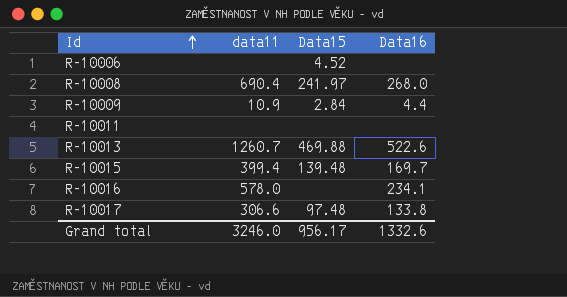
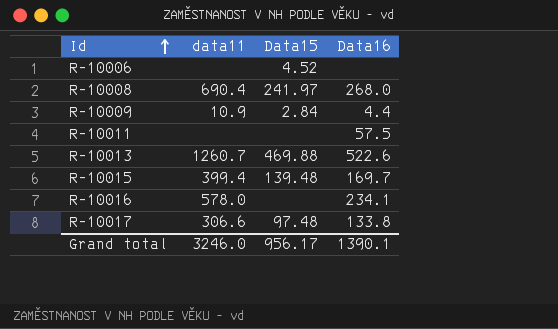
R-10011 | Data16: none -> 57.5
Grand total | Data16: 1332.6 -> 1390.1

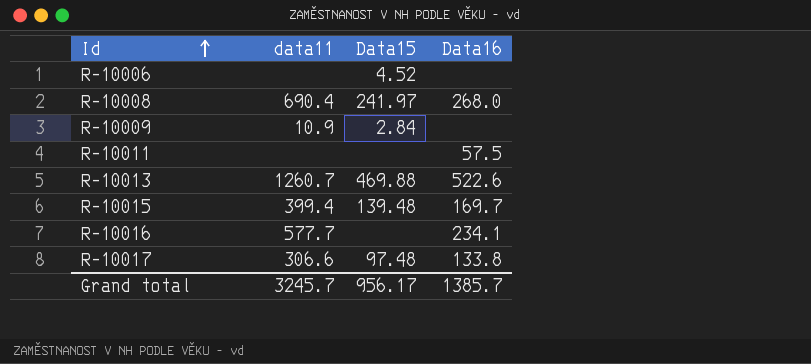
R-10009 | Data16: 4.4 -> none
R-10016 | data11: 578.0 -> 577.7
Grand total | data11: 3246.0 -> 3245.7
Grand total | Data16: 1390.1 -> 1385.7

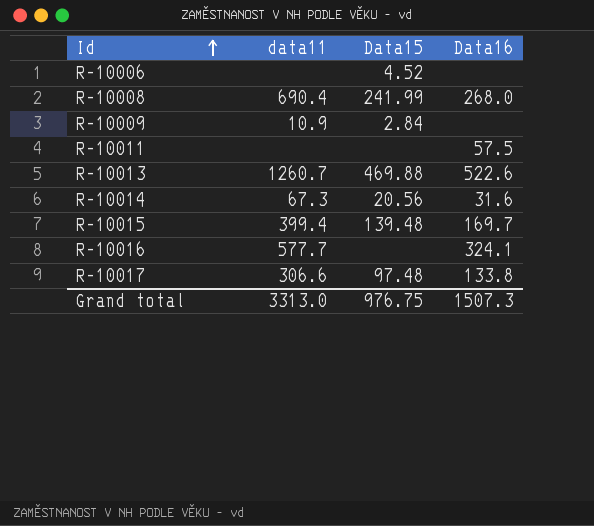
R-10008 | Data15: 241.97 -> 241.99
row R-10014: none -> 67.3 | 20.56 | 31.6
R-10016 | Data16: 234.1 -> 324.1
Grand total | data11: 3245.7 -> 3313.0
Grand total | Data15: 956.17 -> 976.75
Grand total | Data16: 1385.7 -> 1507.3

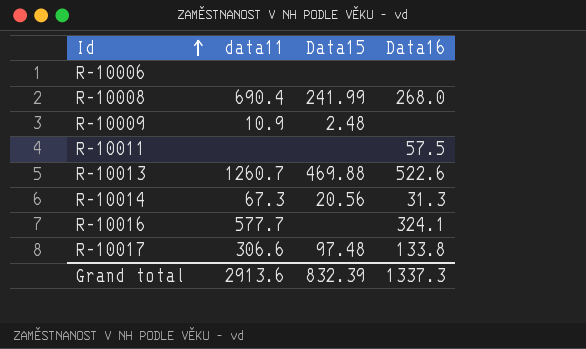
row R-10015: 399.4 | 139.48 | 169.7 -> none
R-10006 | Data15: 4.52 -> none
R-10009 | Data15: 2.84 -> 2.48
R-10014 | Data16: 31.6 -> 31.3
Grand total | data11: 3313.0 -> 2913.6
Grand total | Data15: 976.75 -> 832.39
Grand total | Data16: 1507.3 -> 1337.3

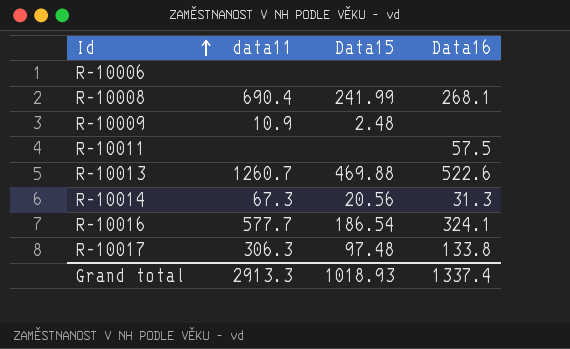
R-10008 | Data16: 268.0 -> 268.1
R-10016 | Data15: none -> 186.54
R-10017 | data11: 306.6 -> 306.3
Grand total | data11: 2913.6 -> 2913.3
Grand total | Data15: 832.39 -> 1018.93
Grand total | Data16: 1337.3 -> 1337.4

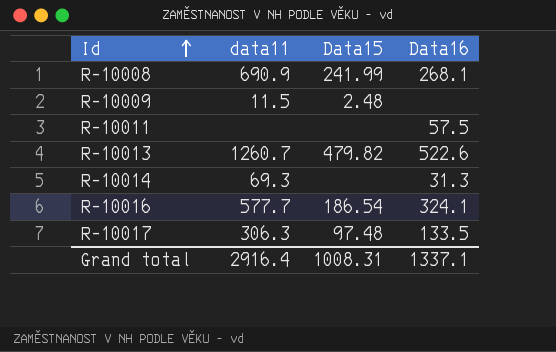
row R-10006: none | none | none -> none
R-10008 | data11: 690.4 -> 690.9
R-10009 | data11: 10.9 -> 11.5
R-10013 | Data15: 469.88 -> 479.82
R-10014 | data11: 67.3 -> 69.3
R-10014 | Data15: 20.56 -> none
R-10017 | Data16: 133.8 -> 133.5
Grand total | data11: 2913.3 -> 2916.4
Grand total | Data15: 1018.93 -> 1008.31
Grand total | Data16: 1337.4 -> 1337.1

